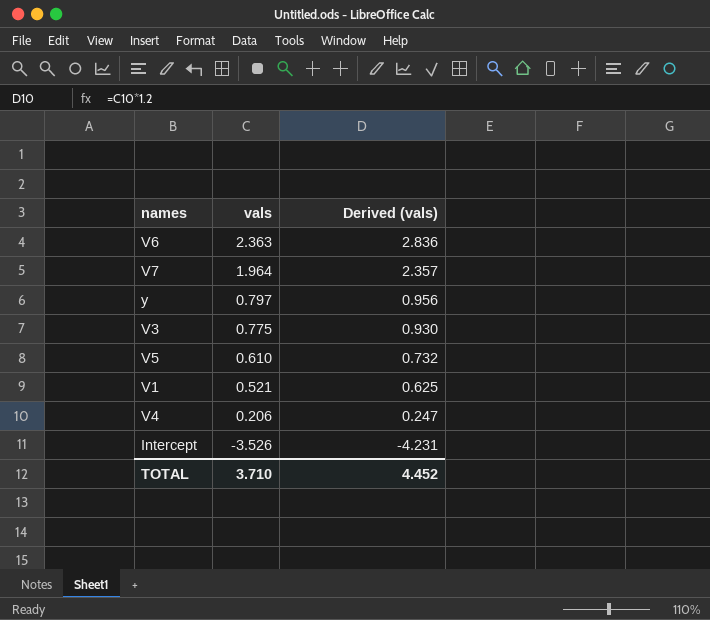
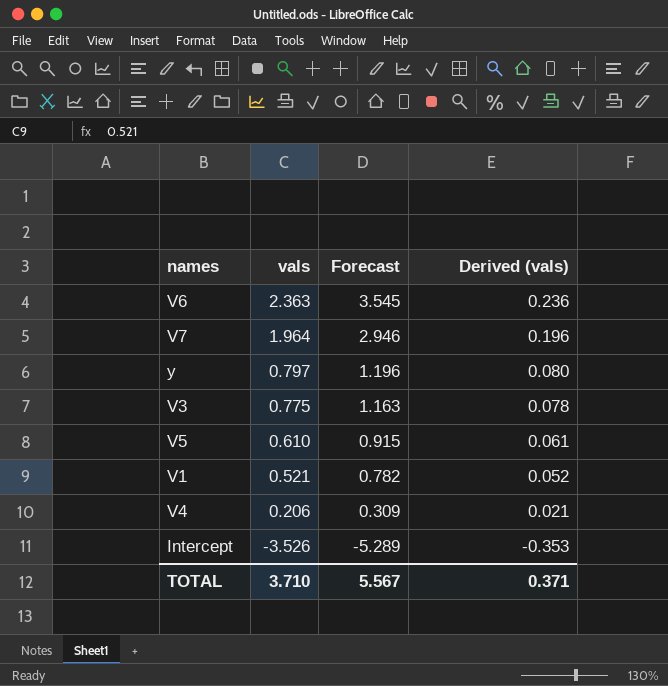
column Forecast | formula: none -> [vals] * 1.5
column Derived (vals) | formula: [vals] * 1.2 -> [vals] * 0.1
TOTAL | Derived (vals): 4.452 -> 0.371

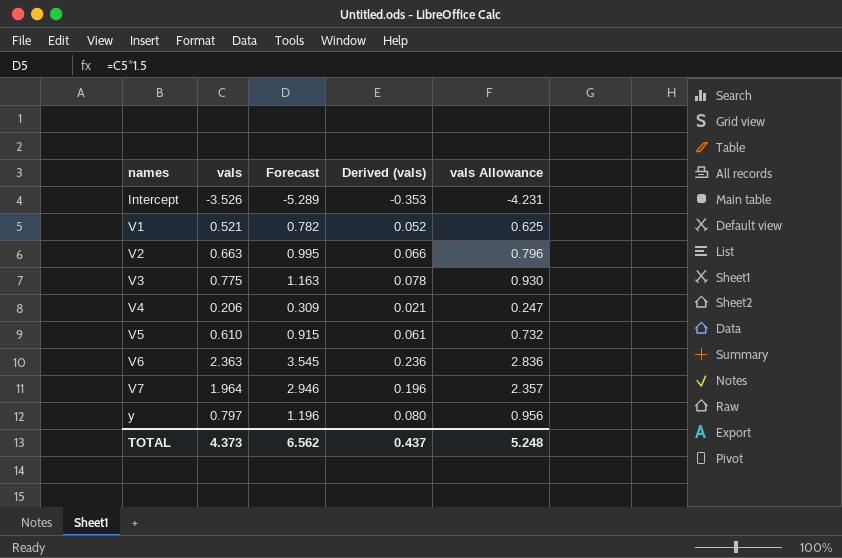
row order: vals descending -> names ascending
column vals Allowance | formula: none -> [vals] * 1.2
row V2: none -> 0.663 | 0.995 | 0.066 | 0.796
TOTAL | vals: 3.710 -> 4.373
TOTAL | Forecast: 5.567 -> 6.562
TOTAL | Derived (vals): 0.371 -> 0.437

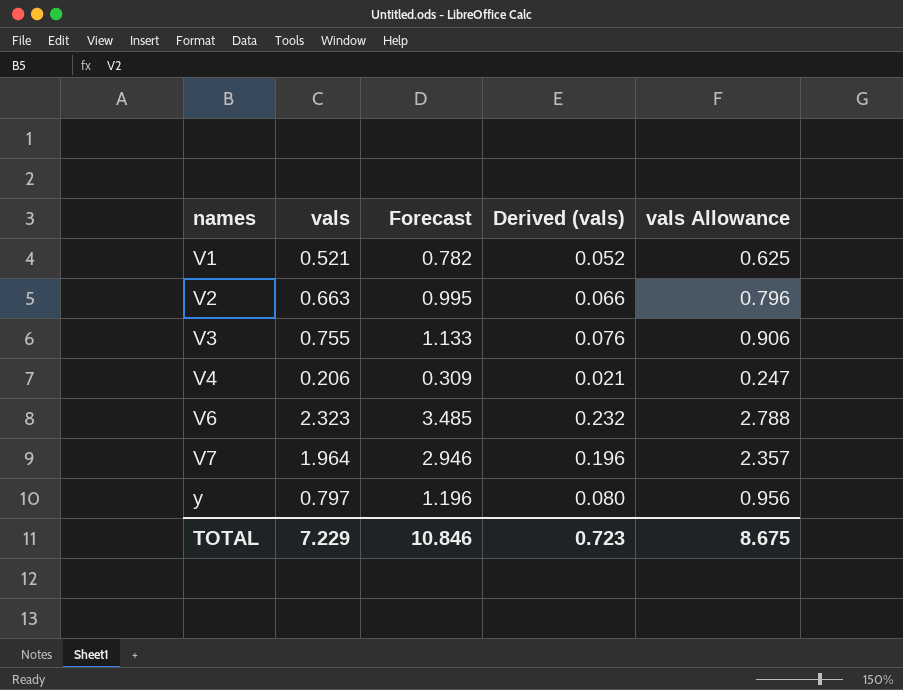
row Intercept: -3.526 | -5.289 | -0.353 | -4.231 -> none
row V5: 0.610 | 0.915 | 0.061 | 0.732 -> none
V3 | vals: 0.775 -> 0.755
V3 | Forecast: 1.163 -> 1.133
V3 | Derived (vals): 0.078 -> 0.076
V3 | vals Allowance: 0.930 -> 0.906
V6 | vals: 2.363 -> 2.323
V6 | Forecast: 3.545 -> 3.485
V6 | Derived (vals): 0.236 -> 0.232
V6 | vals Allowance: 2.836 -> 2.788
TOTAL | vals: 4.373 -> 7.229
TOTAL | Forecast: 6.562 -> 10.846
TOTAL | Derived (vals): 0.437 -> 0.723
TOTAL | vals Allowance: 5.248 -> 8.675

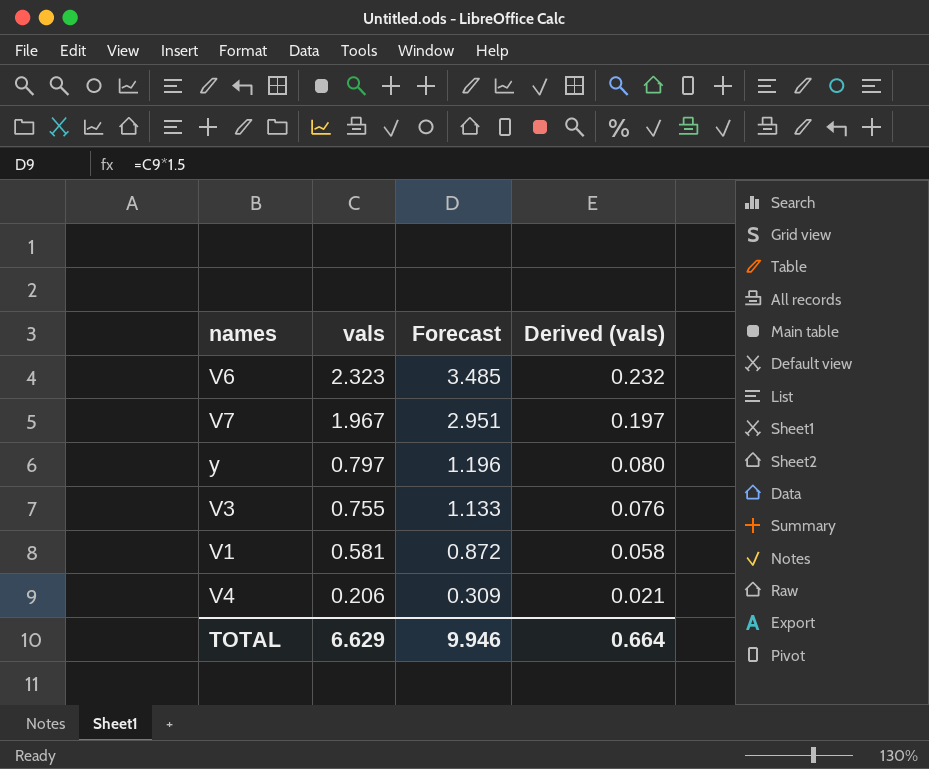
row order: names ascending -> vals descending
column vals Allowance | formula: [vals] * 1.2 -> none
row V2: 0.663 | 0.995 | 0.066 | 0.796 -> none
V7 | vals: 1.964 -> 1.967
V7 | Forecast: 2.946 -> 2.951
V7 | Derived (vals): 0.196 -> 0.197
V1 | vals: 0.521 -> 0.581
V1 | Forecast: 0.782 -> 0.872
V1 | Derived (vals): 0.052 -> 0.058
TOTAL | vals: 7.229 -> 6.629
TOTAL | Forecast: 10.846 -> 9.946
TOTAL | Derived (vals): 0.723 -> 0.664

